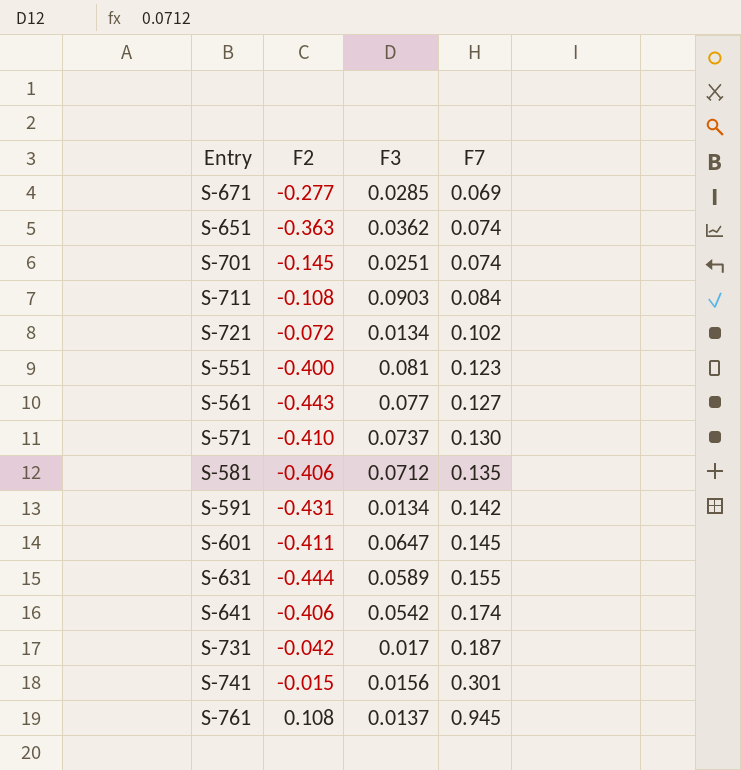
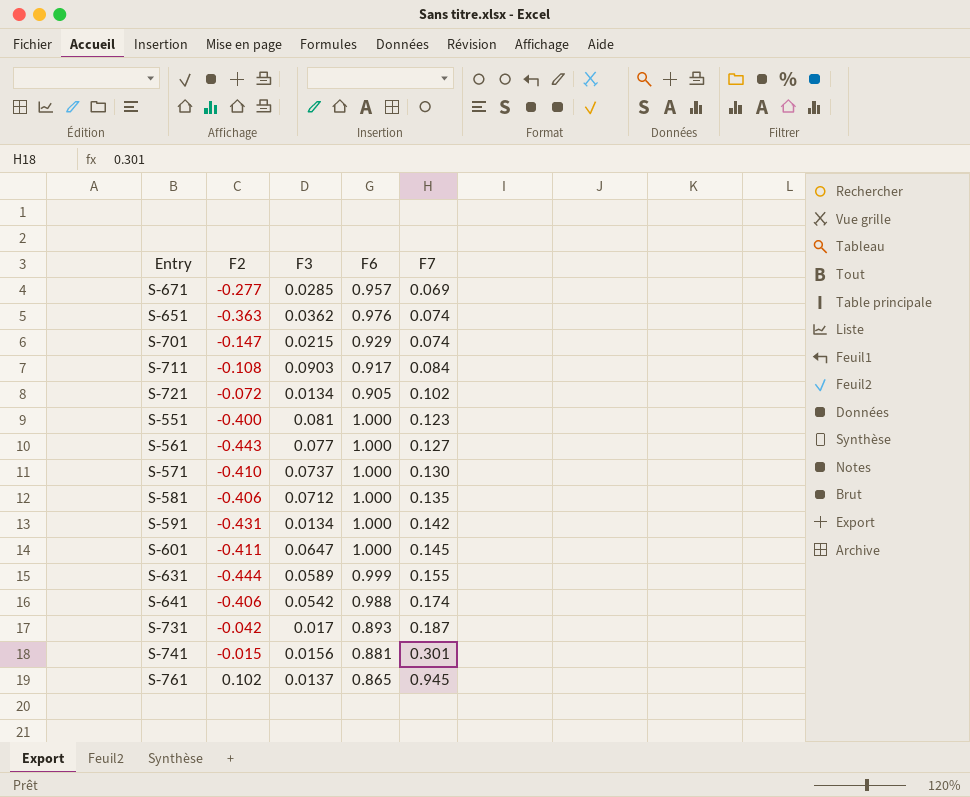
column F6 | position: none -> 4
S-701 | F2: -0.145 -> -0.147
S-701 | F3: 0.0251 -> 0.0215
S-761 | F2: 0.108 -> 0.102

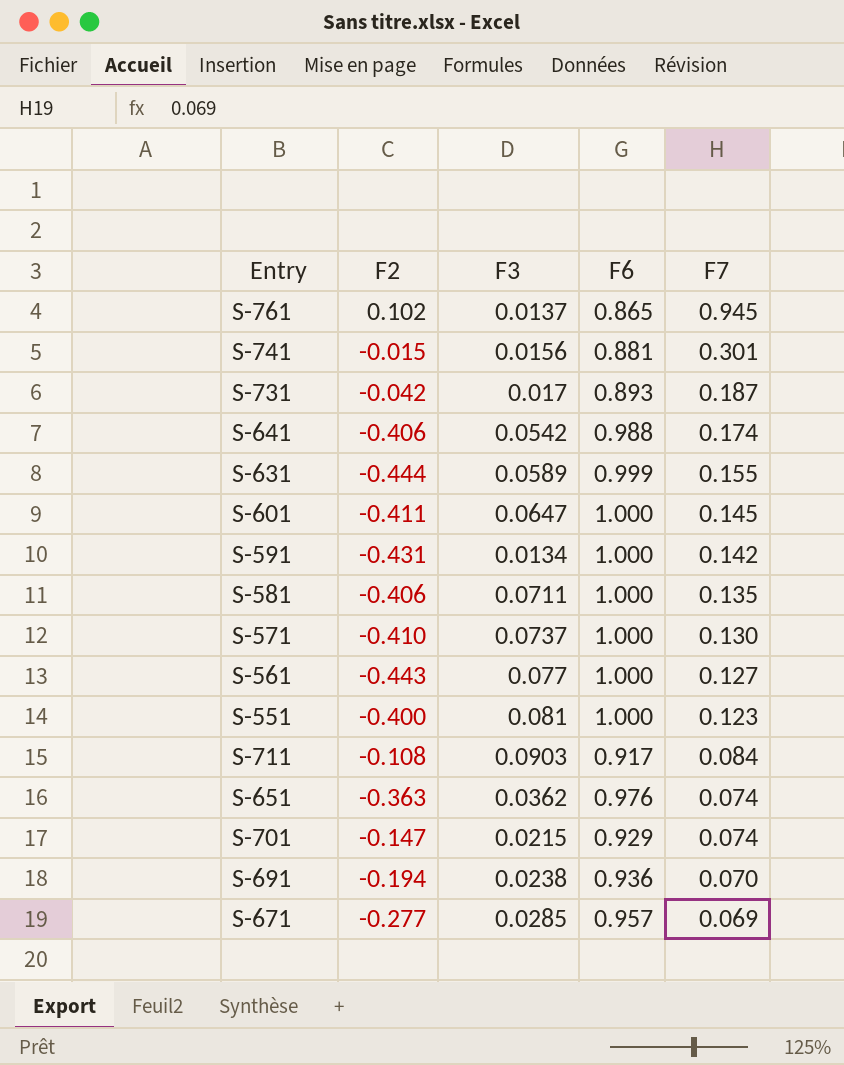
row order: F7 ascending -> F7 descending
row S-721: -0.072 | 0.0134 | 0.905 | 0.102 -> none
S-581 | F3: 0.0712 -> 0.0711
row S-691: none -> -0.194 | 0.0238 | 0.936 | 0.070

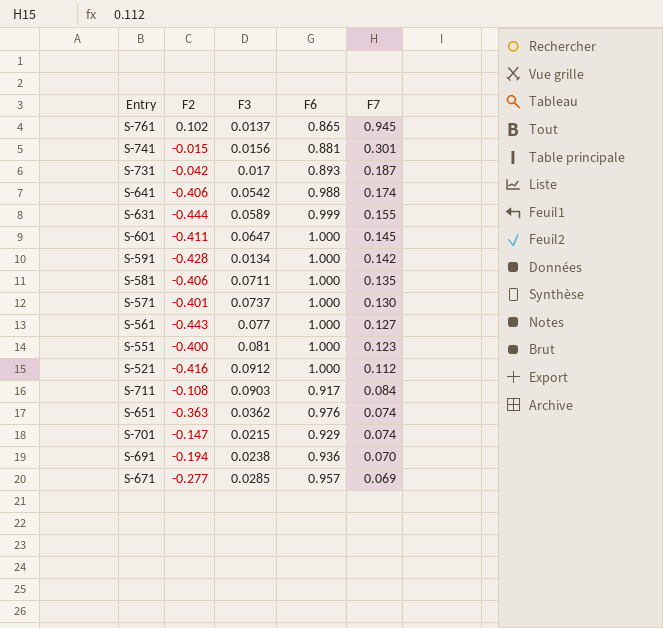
S-591 | F2: -0.431 -> -0.428
S-571 | F2: -0.410 -> -0.401
row S-521: none -> -0.416 | 0.0912 | 1.000 | 0.112

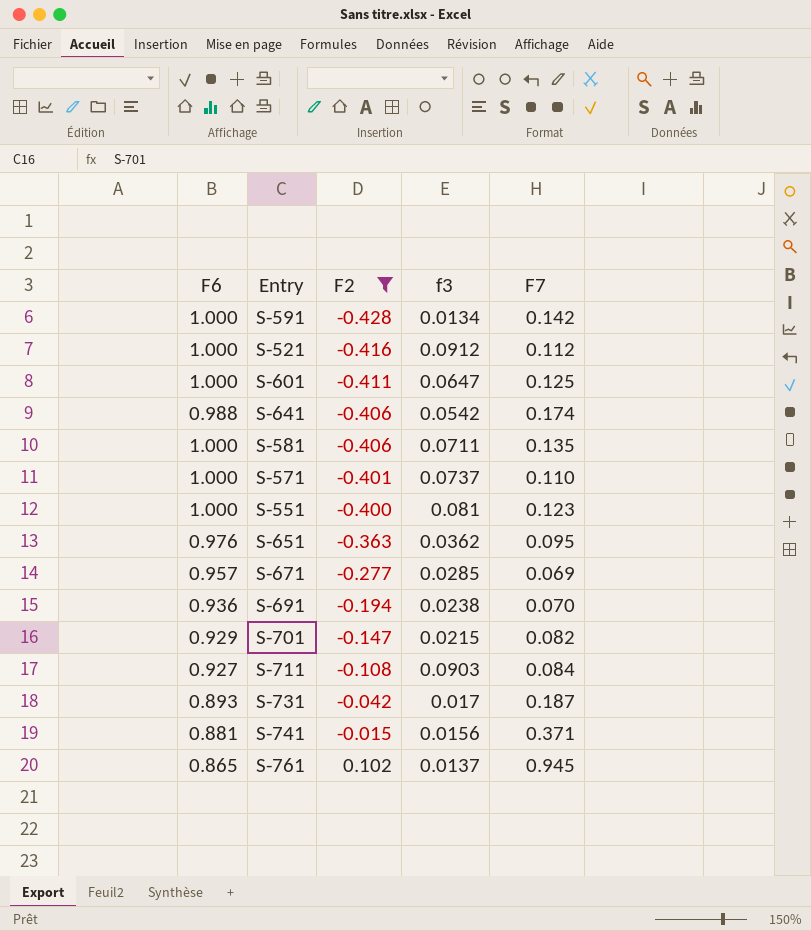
filter: none -> F2 >= -0.428
row order: F7 descending -> F2 ascending
column F6 | position: 4 -> 1
column name: F3 -> f3
S-601 | F7: 0.145 -> 0.125
S-571 | F7: 0.130 -> 0.110
S-651 | F7: 0.074 -> 0.095
S-701 | F7: 0.074 -> 0.082
S-711 | F6: 0.917 -> 0.927
S-741 | F7: 0.301 -> 0.371

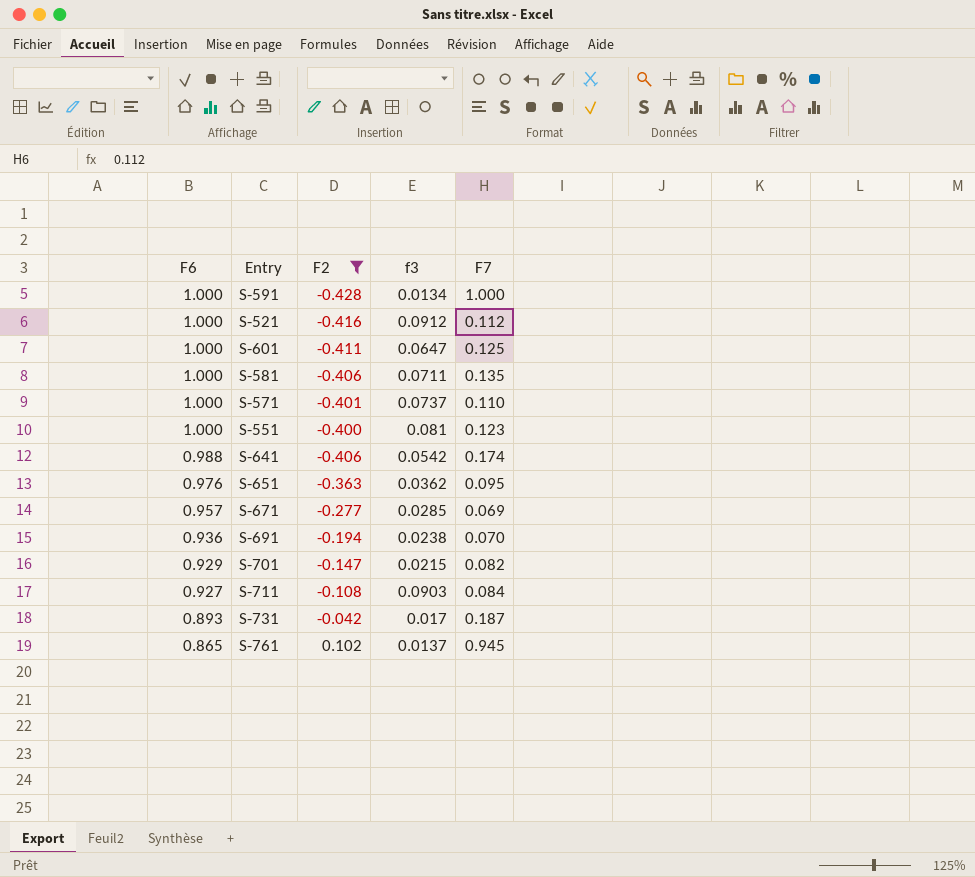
row order: F2 ascending -> F6 descending
row S-741: 0.881 | -0.015 | 0.0156 | 0.371 -> none
S-591 | F7: 0.142 -> 1.000

